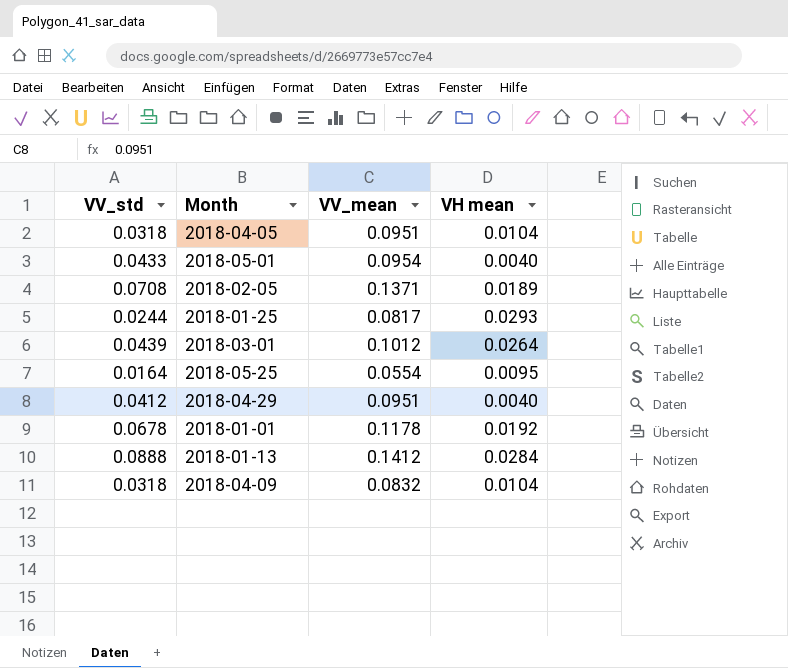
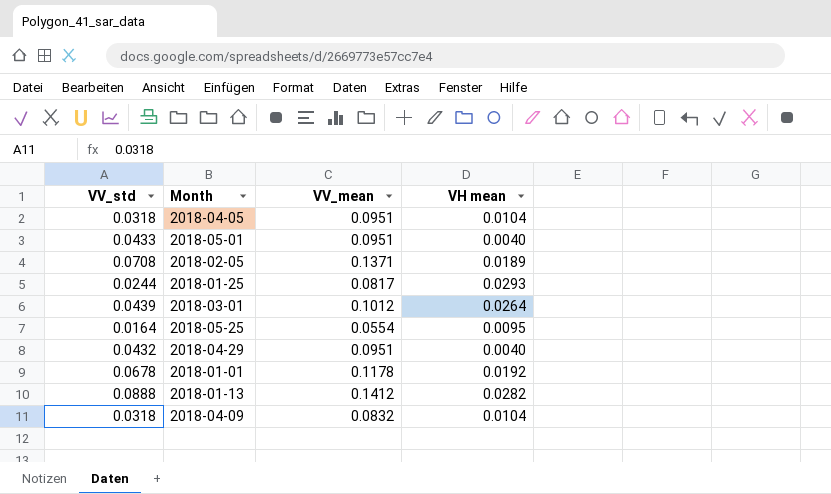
2018-05-01 | VV_mean: 0.0954 -> 0.0951
2018-04-29 | VV_std: 0.0412 -> 0.0432
2018-01-13 | VH mean: 0.0284 -> 0.0282

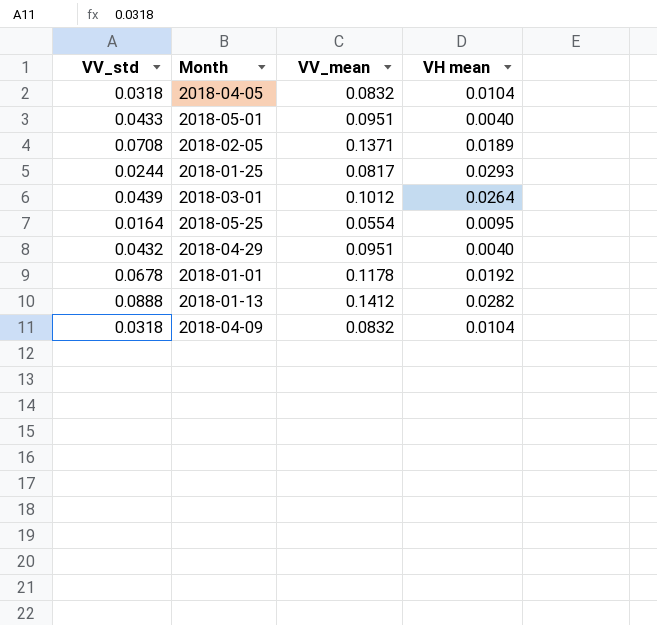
2018-04-05 | VV_mean: 0.0951 -> 0.0832

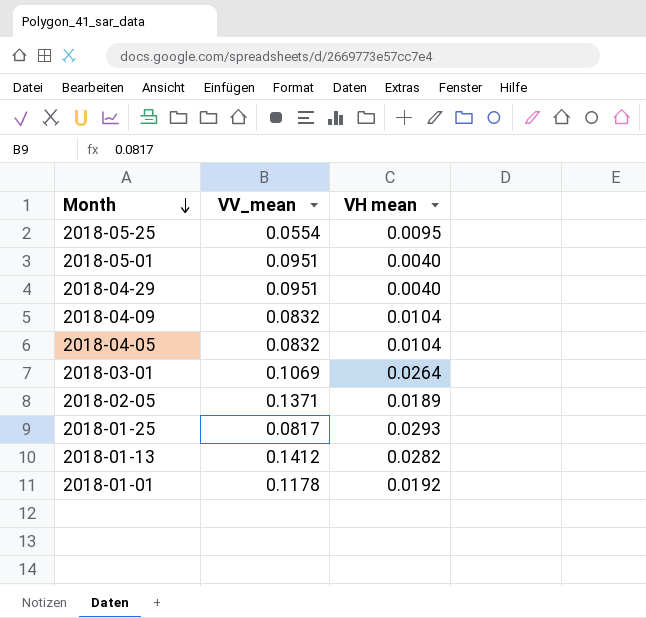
row order: none -> Month descending
column VV_std | position: 1 -> none
2018-03-01 | VV_mean: 0.1012 -> 0.1069

